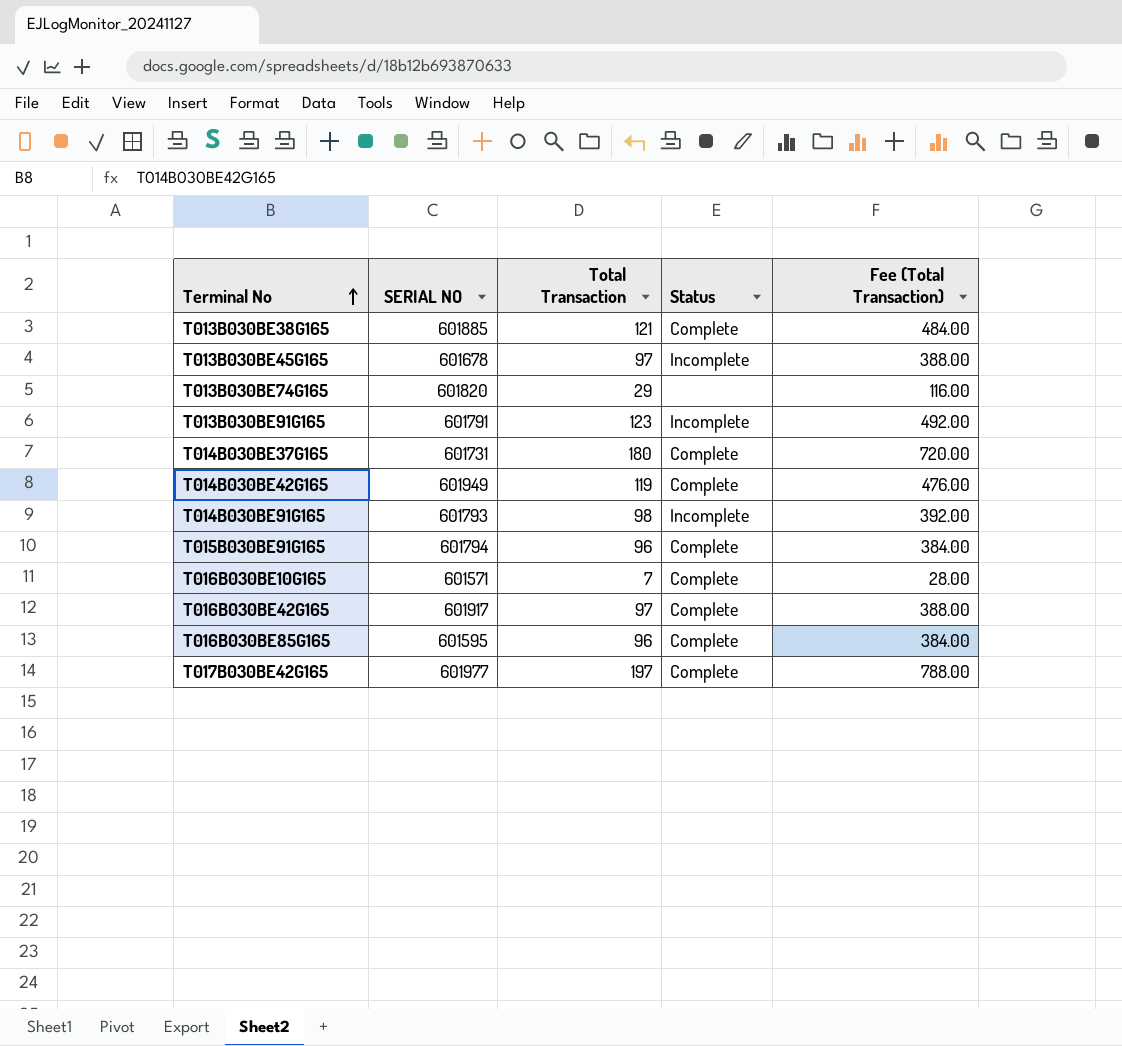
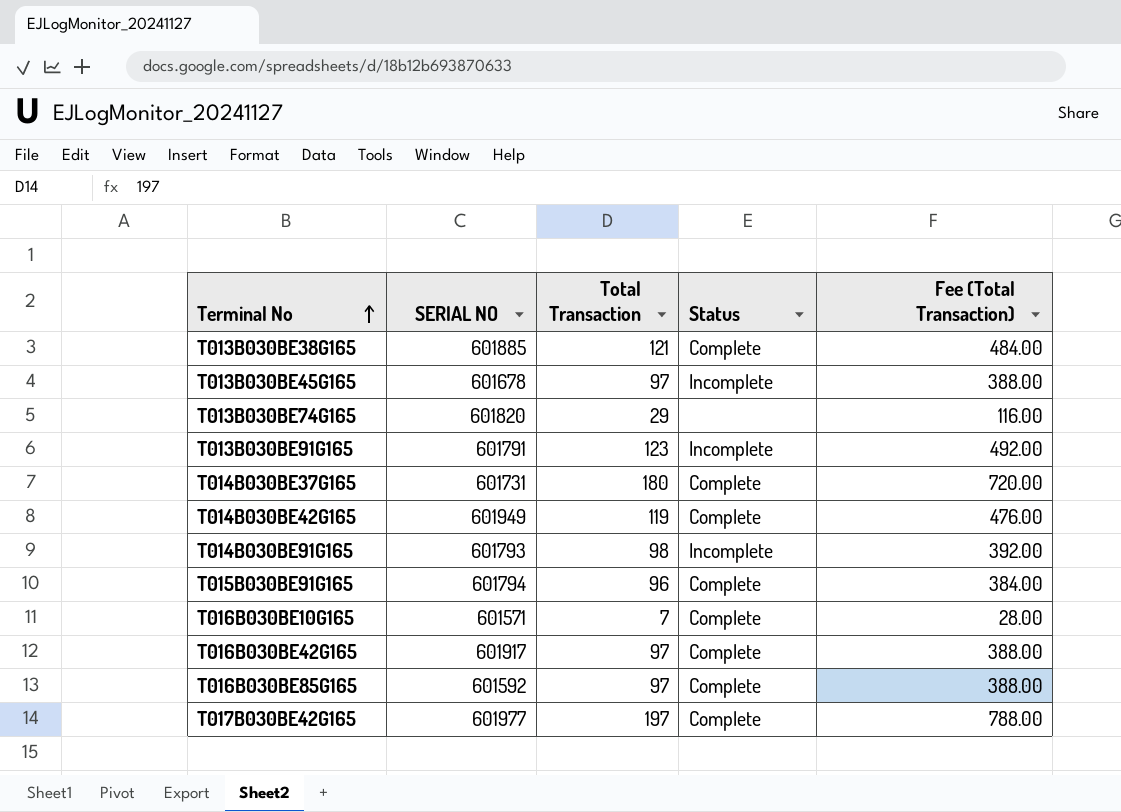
T016B030BE85G165 | SERIAL NO: 601595 -> 601592
T016B030BE85G165 | Total Transaction: 96 -> 97
T016B030BE85G165 | Fee (Total Transaction): 384.00 -> 388.00

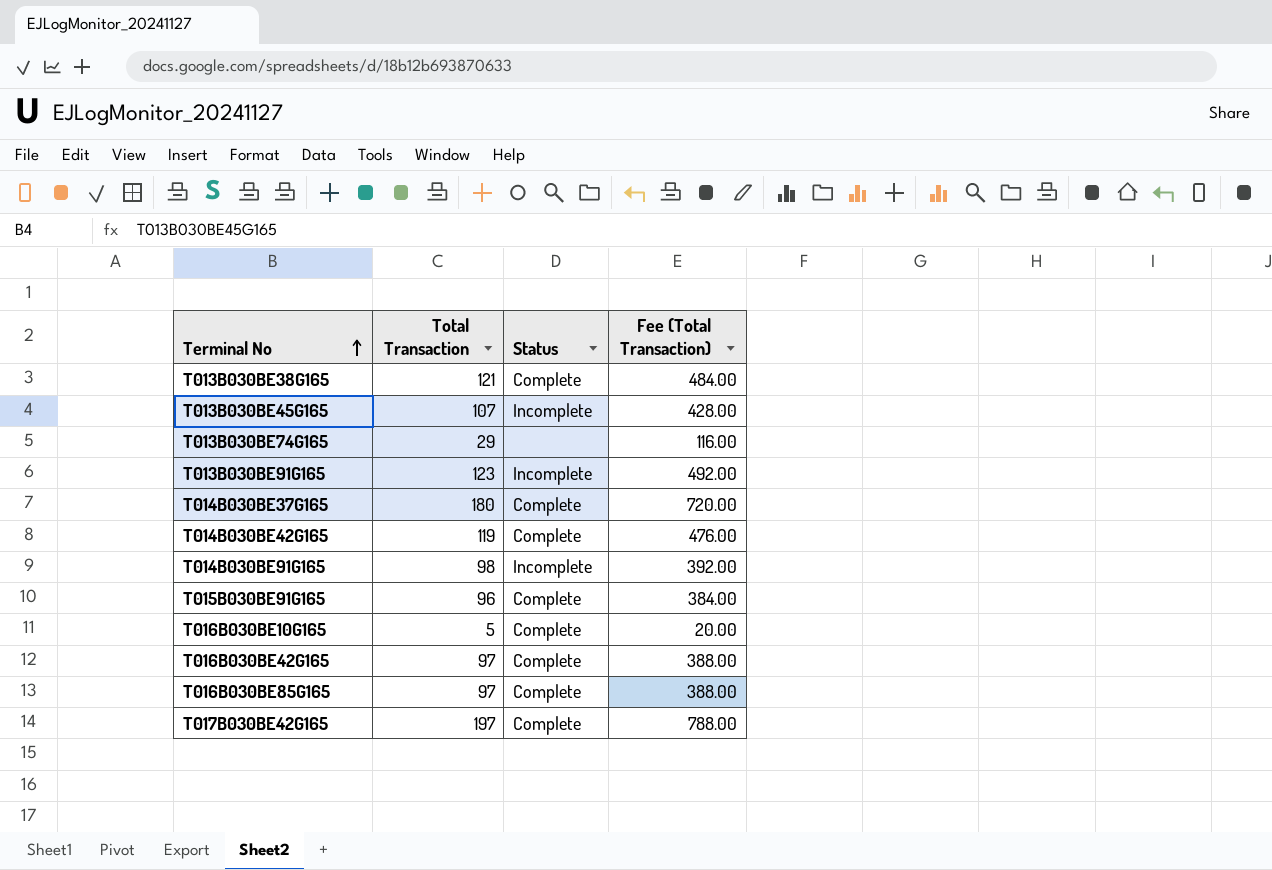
column SERIAL NO | position: 2 -> none
T013B030BE45G165 | Total Transaction: 97 -> 107
T013B030BE45G165 | Fee (Total Transaction): 388.00 -> 428.00
T016B030BE10G165 | Total Transaction: 7 -> 5
T016B030BE10G165 | Fee (Total Transaction): 28.00 -> 20.00

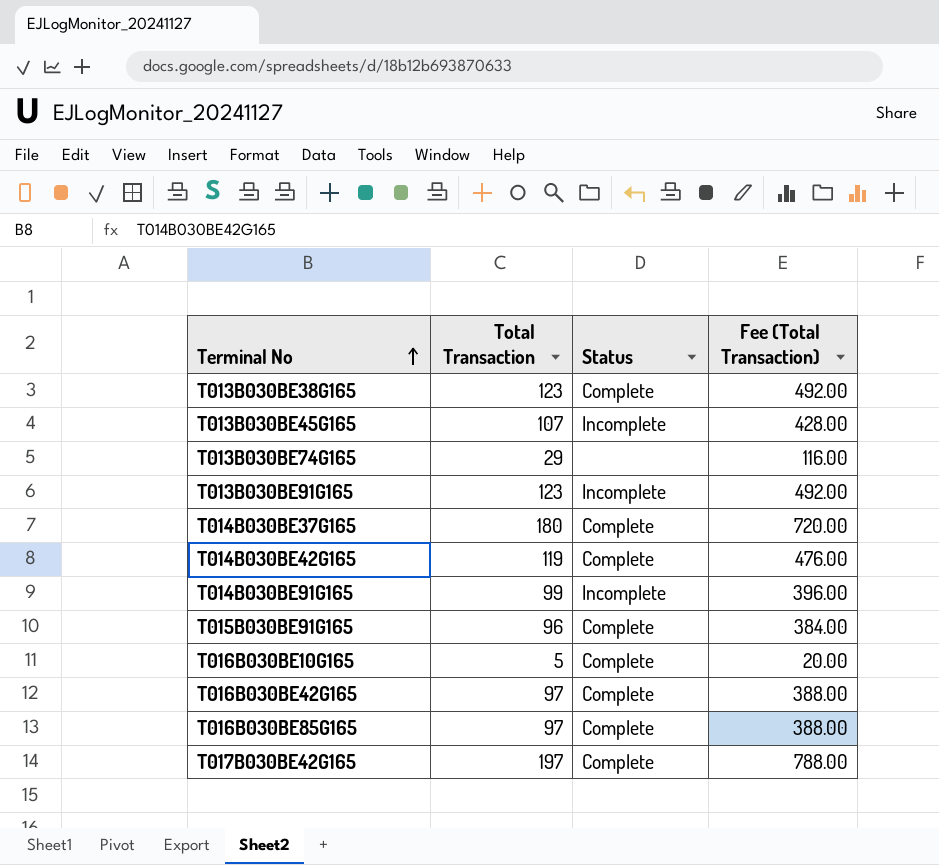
T013B030BE38G165 | Total Transaction: 121 -> 123
T013B030BE38G165 | Fee (Total Transaction): 484.00 -> 492.00
T014B030BE91G165 | Total Transaction: 98 -> 99
T014B030BE91G165 | Fee (Total Transaction): 392.00 -> 396.00

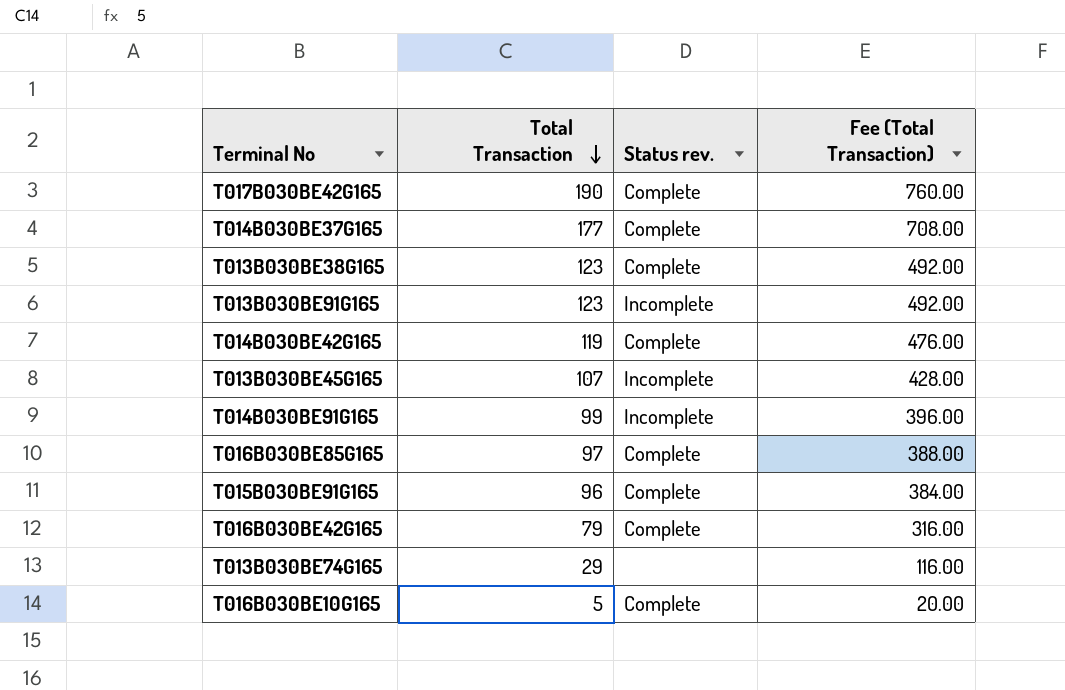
row order: Terminal No ascending -> Total Transaction descending
column name: Status -> Status rev.
T017B030BE42G165 | Total Transaction: 197 -> 190
T017B030BE42G165 | Fee (Total Transaction): 788.00 -> 760.00
T014B030BE37G165 | Total Transaction: 180 -> 177
T014B030BE37G165 | Fee (Total Transaction): 720.00 -> 708.00
T016B030BE42G165 | Total Transaction: 97 -> 79
T016B030BE42G165 | Fee (Total Transaction): 388.00 -> 316.00

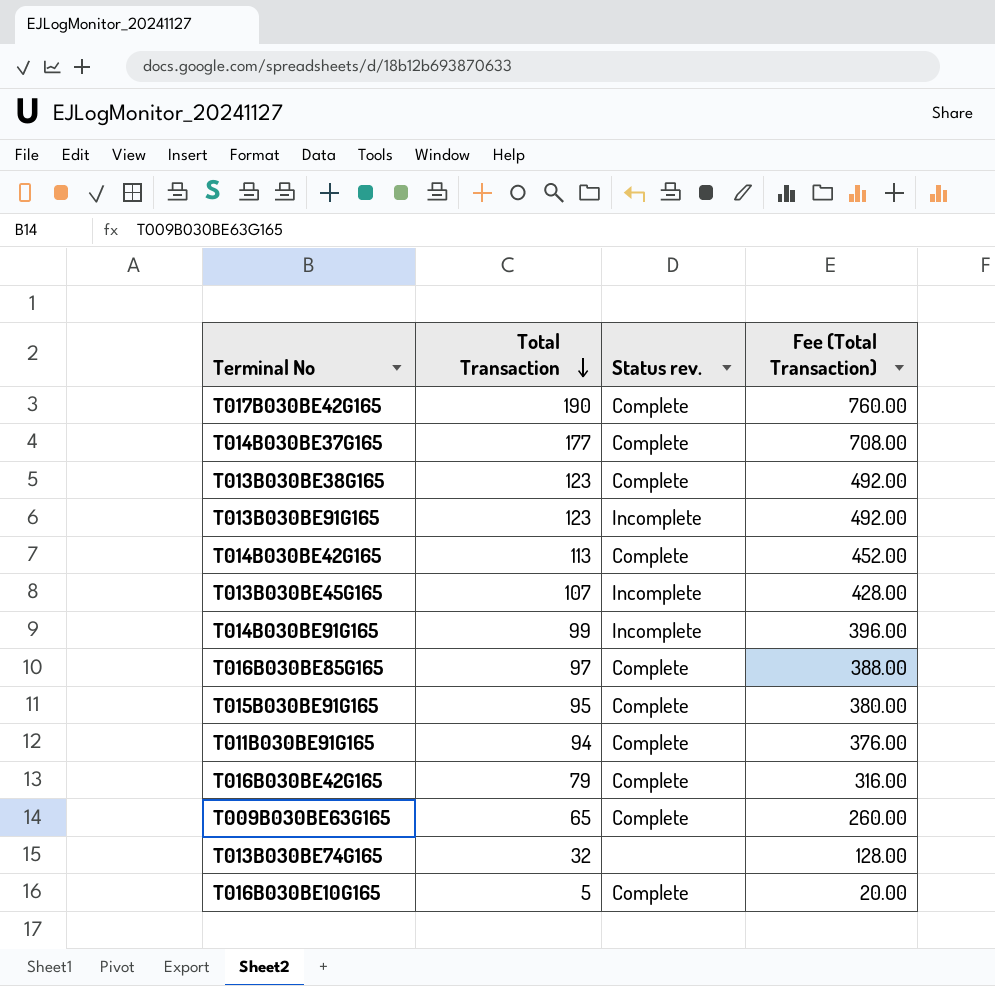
T014B030BE42G165 | Total Transaction: 119 -> 113
T014B030BE42G165 | Fee (Total Transaction): 476.00 -> 452.00
T015B030BE91G165 | Total Transaction: 96 -> 95
T015B030BE91G165 | Fee (Total Transaction): 384.00 -> 380.00
row T011B030BE91G165: none -> 94 | Complete | 376.00
row T009B030BE63G165: none -> 65 | Complete | 260.00
T013B030BE74G165 | Total Transaction: 29 -> 32
T013B030BE74G165 | Fee (Total Transaction): 116.00 -> 128.00

